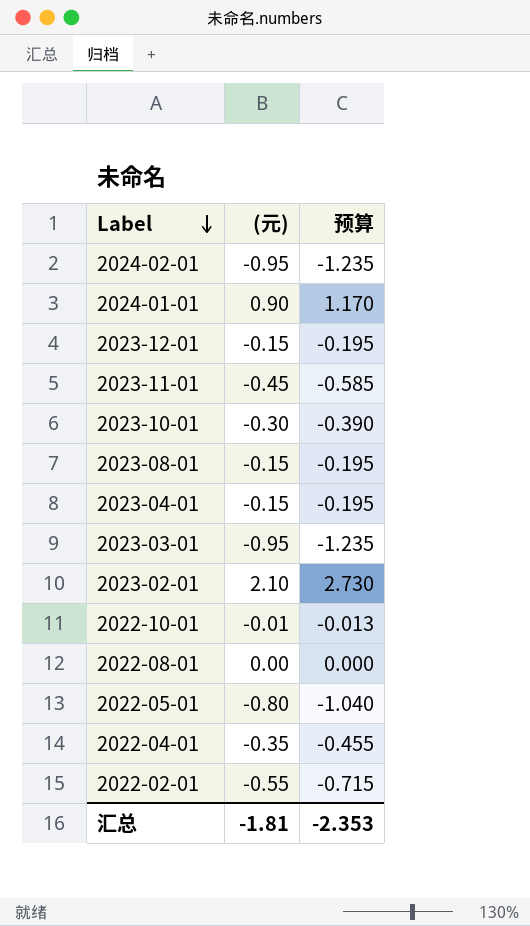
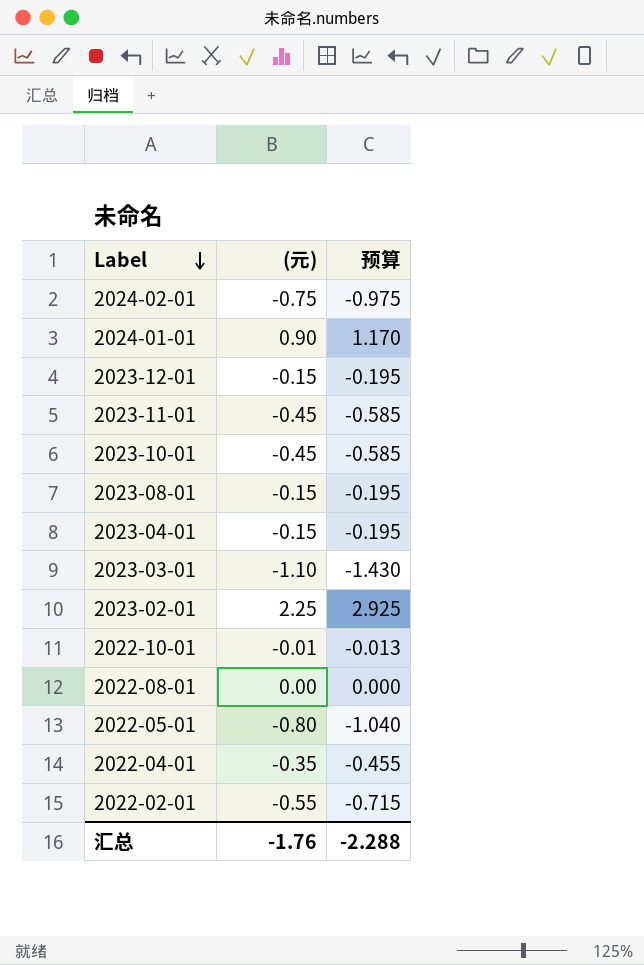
2024-02-01 | (元): -0.95 -> -0.75
2024-02-01 | 预算: -1.235 -> -0.975
2023-10-01 | (元): -0.30 -> -0.45
2023-10-01 | 预算: -0.390 -> -0.585
2023-03-01 | (元): -0.95 -> -1.10
2023-03-01 | 预算: -1.235 -> -1.430
2023-02-01 | (元): 2.10 -> 2.25
2023-02-01 | 预算: 2.730 -> 2.925
汇总 | (元): -1.81 -> -1.76
汇总 | 预算: -2.353 -> -2.288

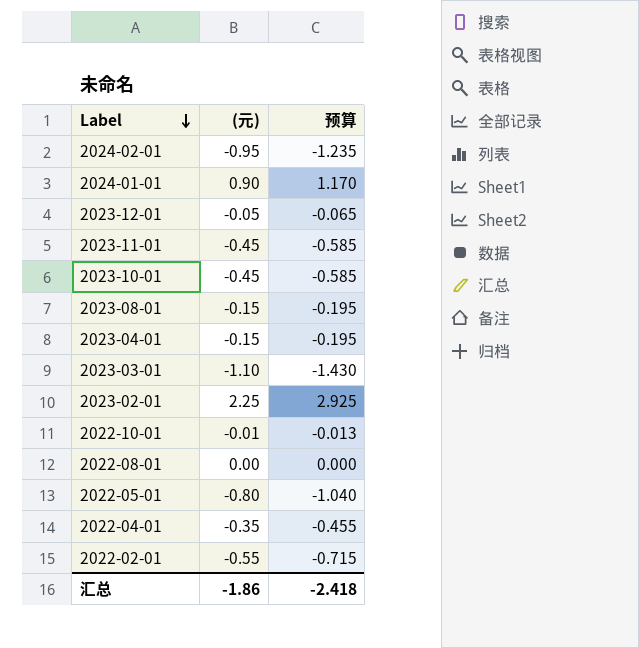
2024-02-01 | (元): -0.75 -> -0.95
2024-02-01 | 预算: -0.975 -> -1.235
2023-12-01 | (元): -0.15 -> -0.05
2023-12-01 | 预算: -0.195 -> -0.065
汇总 | (元): -1.76 -> -1.86
汇总 | 预算: -2.288 -> -2.418

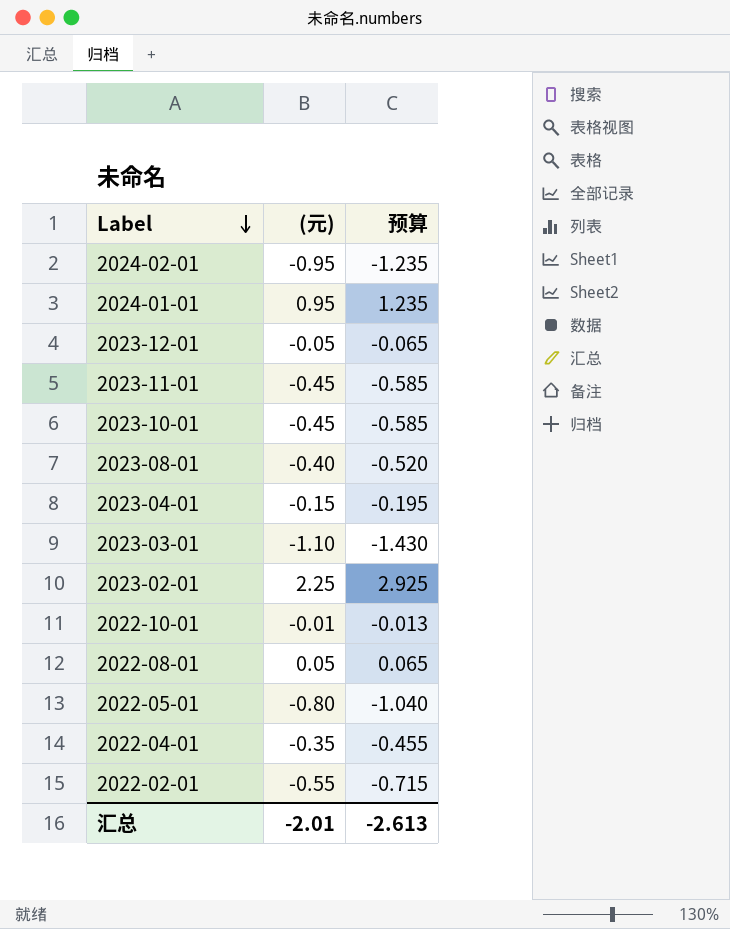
2024-01-01 | (元): 0.90 -> 0.95
2024-01-01 | 预算: 1.170 -> 1.235
2023-08-01 | (元): -0.15 -> -0.40
2023-08-01 | 预算: -0.195 -> -0.520
2022-08-01 | (元): 0.00 -> 0.05
2022-08-01 | 预算: 0.000 -> 0.065
汇总 | (元): -1.86 -> -2.01
汇总 | 预算: -2.418 -> -2.613

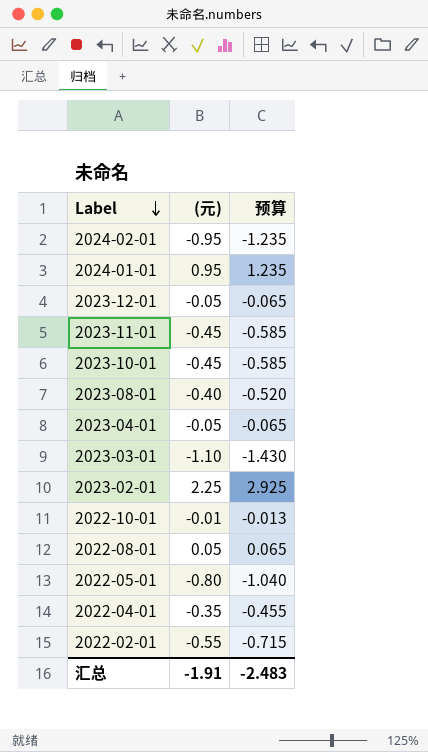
2023-04-01 | (元): -0.15 -> -0.05
2023-04-01 | 预算: -0.195 -> -0.065
汇总 | (元): -2.01 -> -1.91
汇总 | 预算: -2.613 -> -2.483

